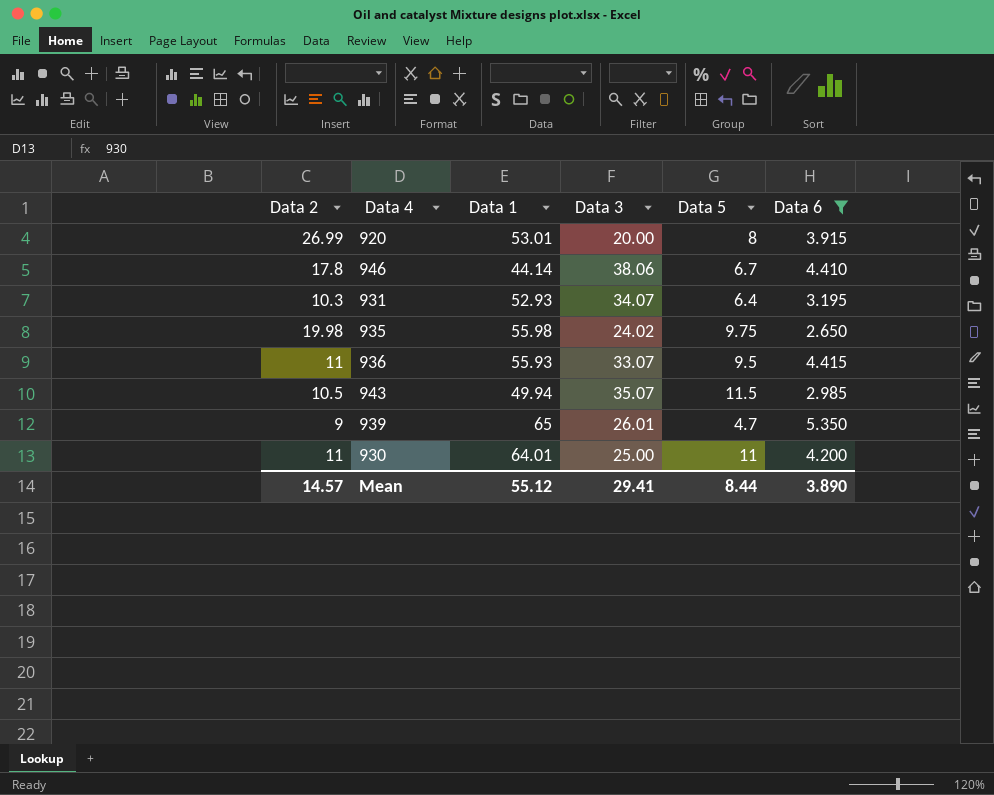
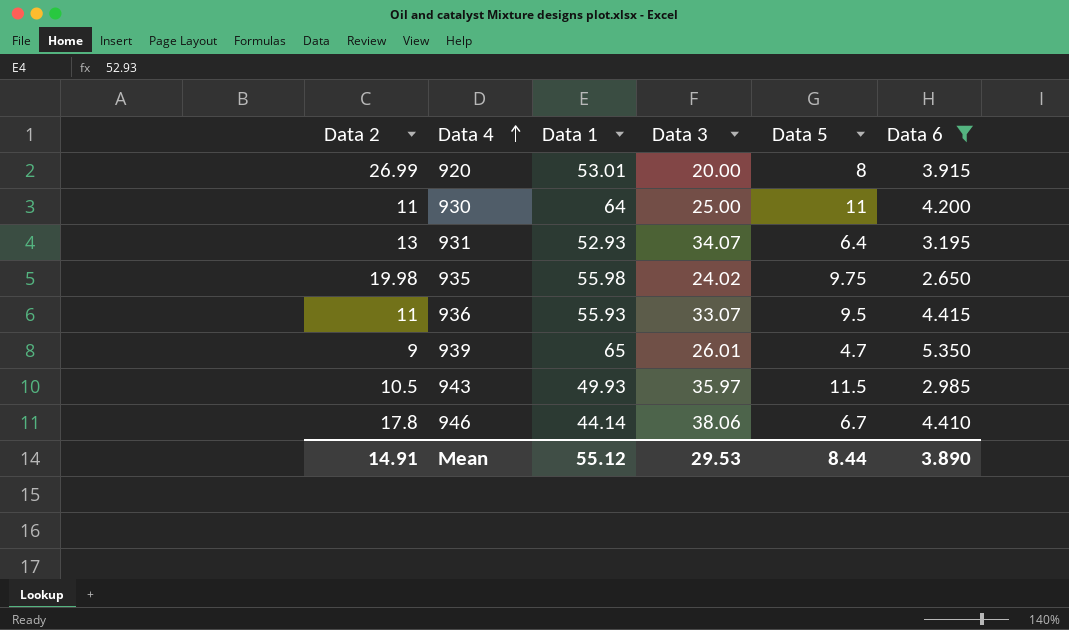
row order: none -> Data 4 ascending
930 | Data 1: 64.01 -> 64
931 | Data 2: 10.3 -> 13
943 | Data 1: 49.94 -> 49.93
943 | Data 3: 35.07 -> 35.97
Mean | Data 2: 14.57 -> 14.91
Mean | Data 3: 29.41 -> 29.53

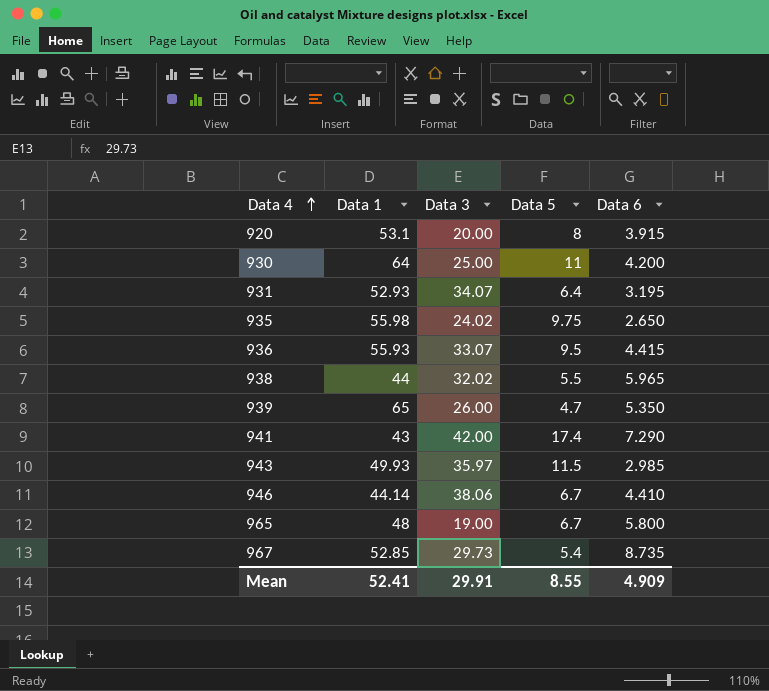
filter: Data 6 <= 5.350 -> none
column Data 2 | position: 1 -> none
920 | Data 1: 53.01 -> 53.1
939 | Data 3: 26.01 -> 26.00
Mean | Data 1: 55.12 -> 52.41
Mean | Data 3: 29.53 -> 29.91
Mean | Data 5: 8.44 -> 8.55
Mean | Data 6: 3.890 -> 4.909

